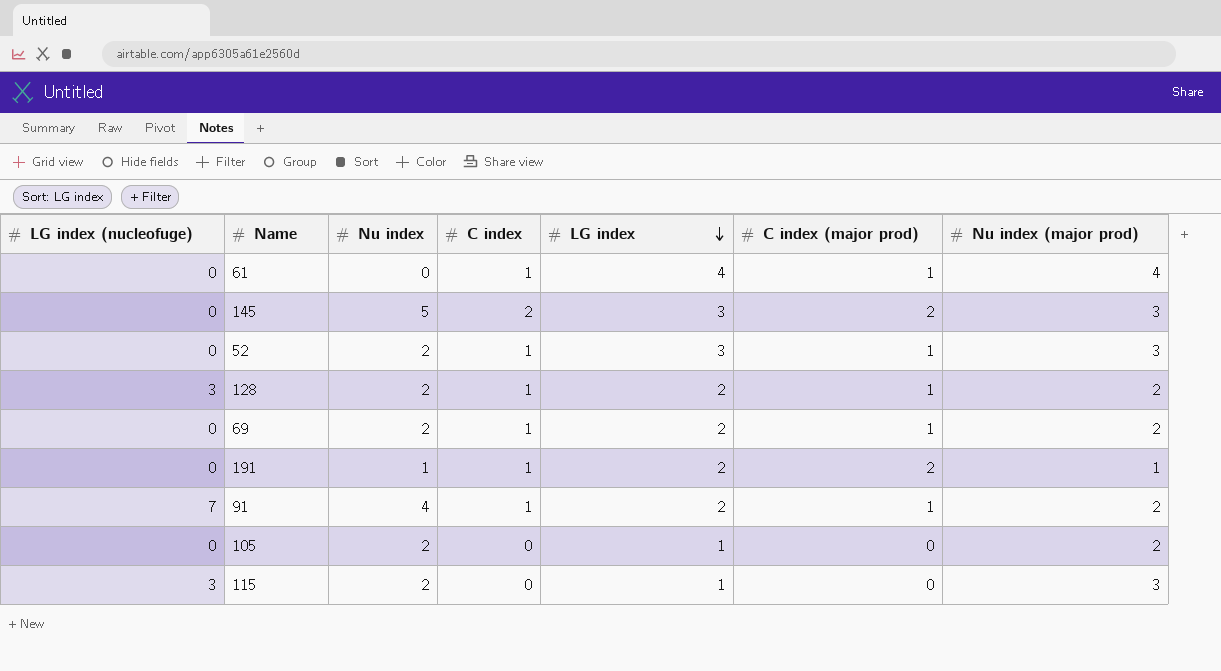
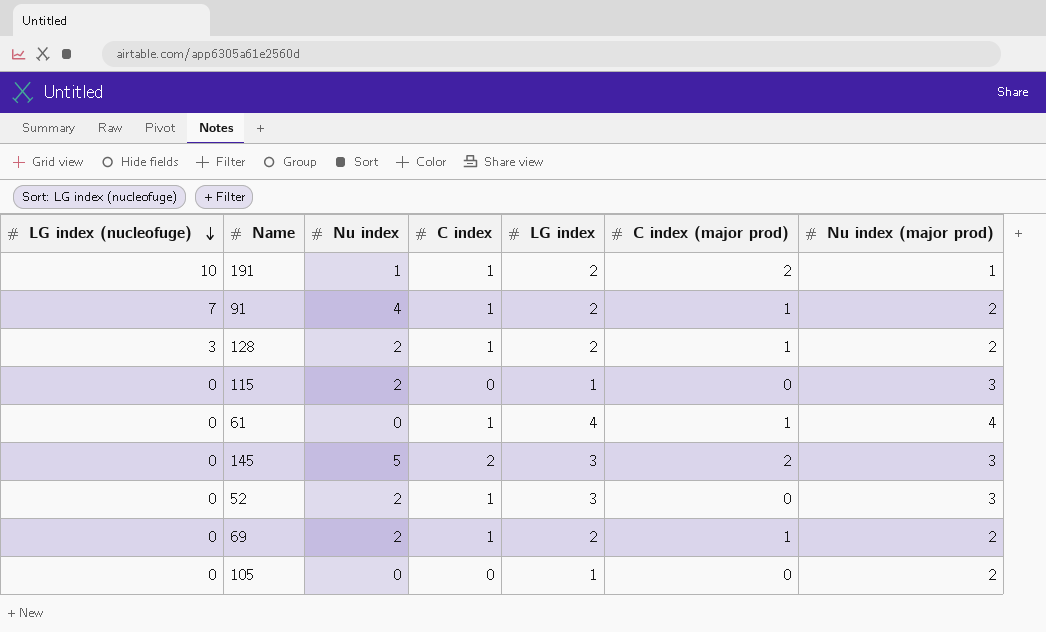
row order: LG index descending -> LG index (nucleofuge) descending
191 | LG index (nucleofuge): 0 -> 10
115 | LG index (nucleofuge): 3 -> 0
52 | C index (major prod): 1 -> 0
105 | Nu index: 2 -> 0

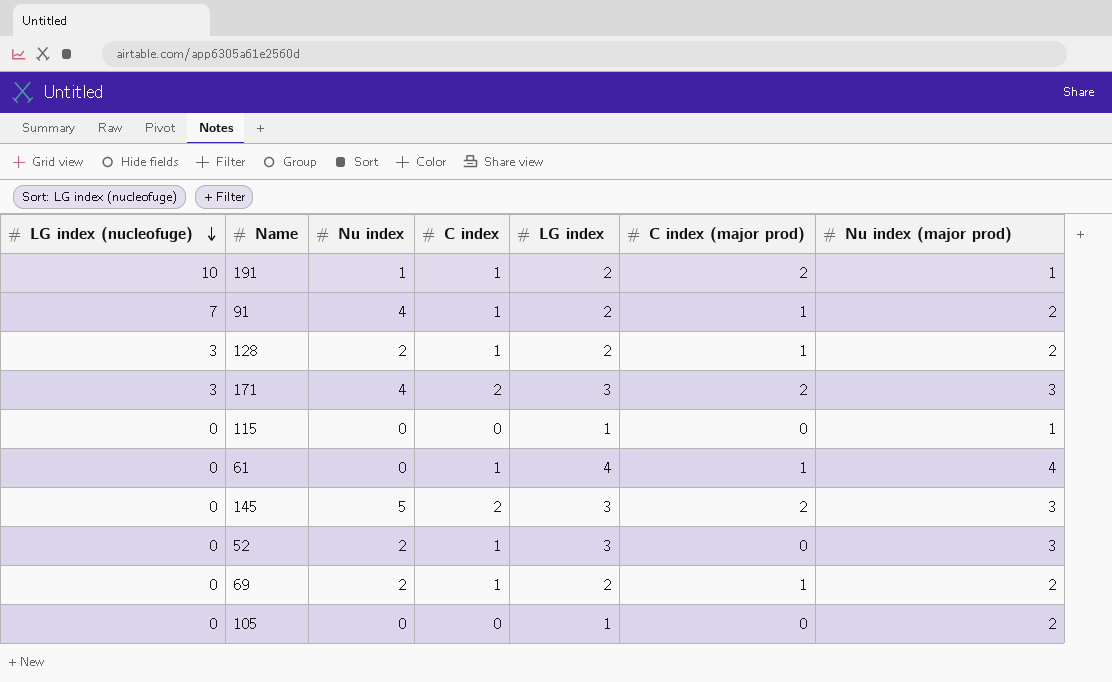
row 171: none -> 3 | 4 | 2 | 3 | 2 | 3
115 | Nu index: 2 -> 0
115 | Nu index (major prod): 3 -> 1

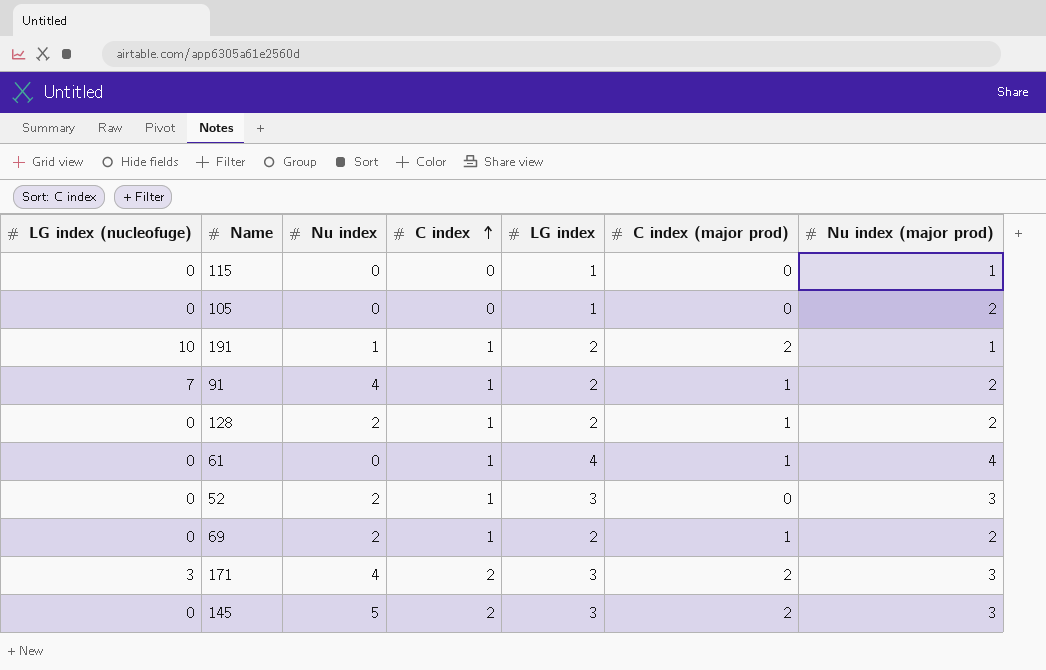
row order: LG index (nucleofuge) descending -> C index ascending
128 | LG index (nucleofuge): 3 -> 0

